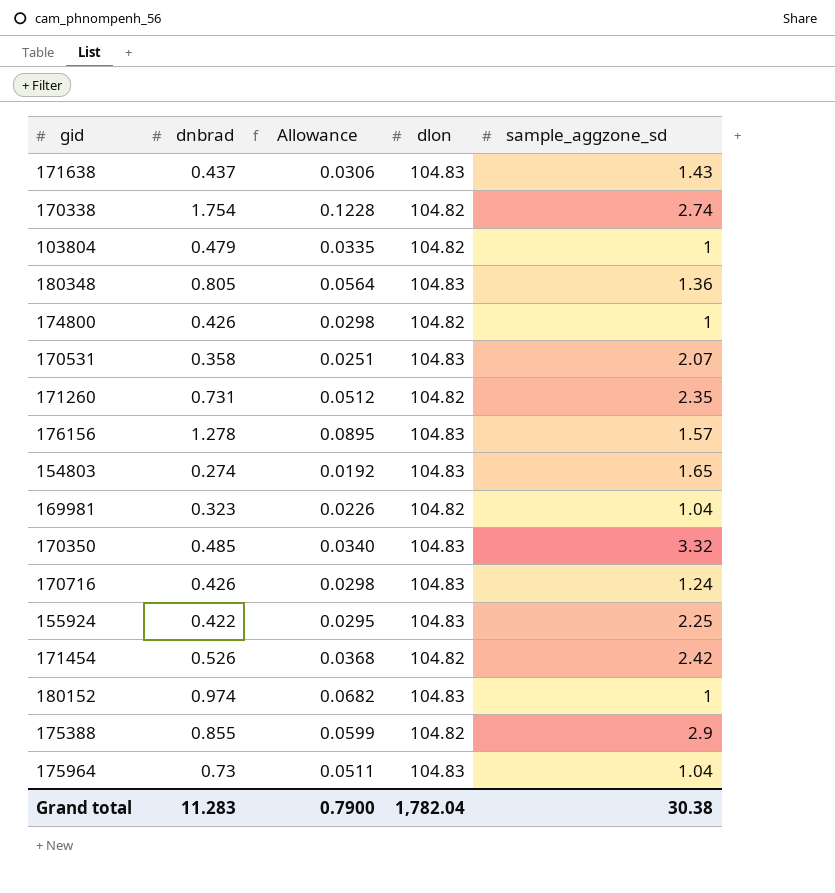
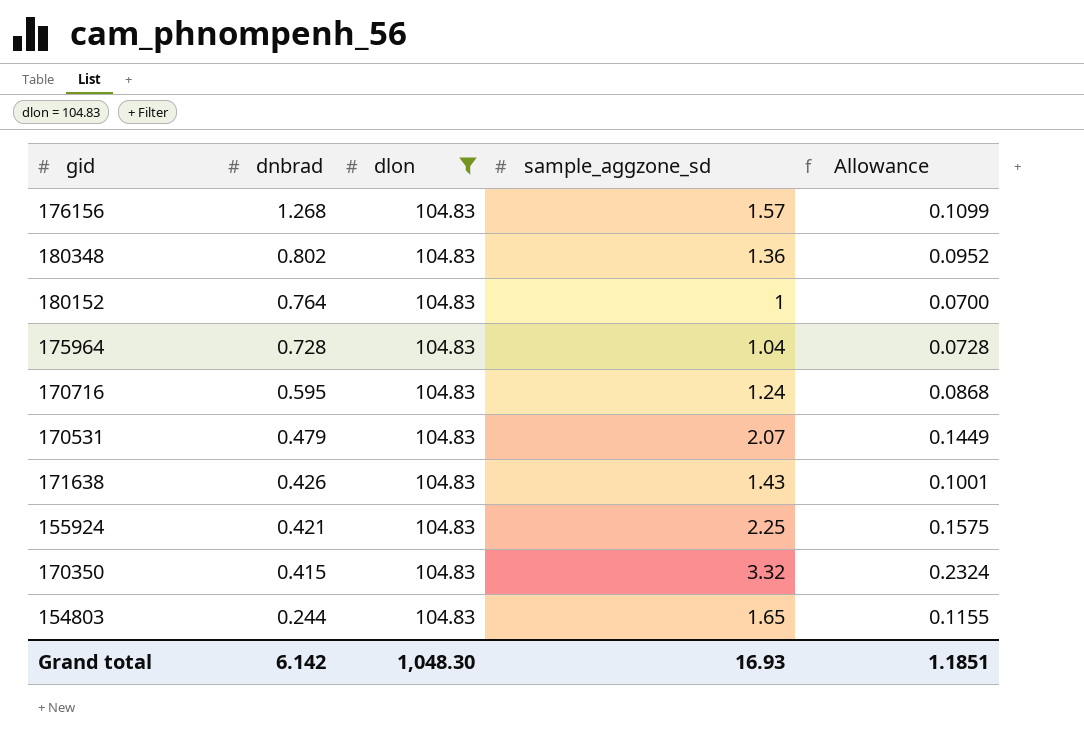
filter: none -> dlon = 104.83
row order: none -> dnbrad descending
column Allowance | formula: [dnbrad] * 0.07 -> [sample_aggzone_sd] * 0.07
column Allowance | position: 3 -> 5
176156 | dnbrad: 1.278 -> 1.268
180348 | dnbrad: 0.805 -> 0.802
180152 | dnbrad: 0.974 -> 0.764
175964 | dnbrad: 0.73 -> 0.728
170716 | dnbrad: 0.426 -> 0.595
170531 | dnbrad: 0.358 -> 0.479
171638 | dnbrad: 0.437 -> 0.426
155924 | dnbrad: 0.422 -> 0.421
170350 | dnbrad: 0.485 -> 0.415
154803 | dnbrad: 0.274 -> 0.244
Grand total | dnbrad: 11.283 -> 6.142
Grand total | dlon: 1,782.04 -> 1,048.30
Grand total | sample_aggzone_sd: 30.38 -> 16.93
Grand total | Allowance: 0.7900 -> 1.1851

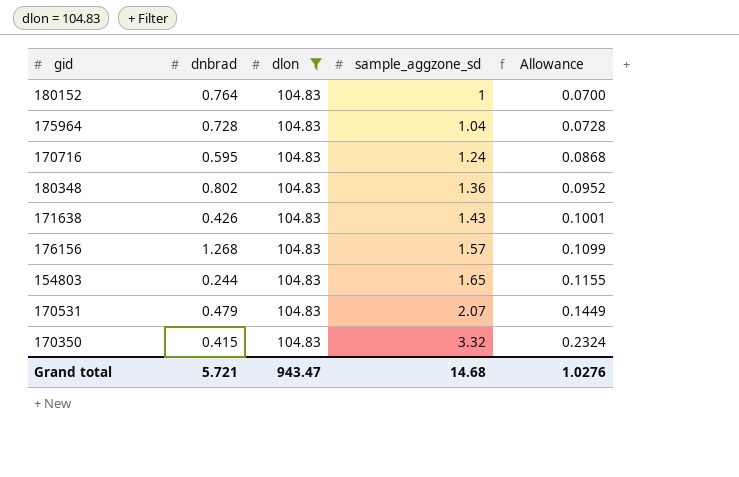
row order: dnbrad descending -> sample_aggzone_sd ascending
row 155924: 0.421 | 104.83 | 2.25 | 0.1575 -> none
Grand total | dnbrad: 6.142 -> 5.721
Grand total | dlon: 1,048.30 -> 943.47
Grand total | sample_aggzone_sd: 16.93 -> 14.68
Grand total | Allowance: 1.1851 -> 1.0276

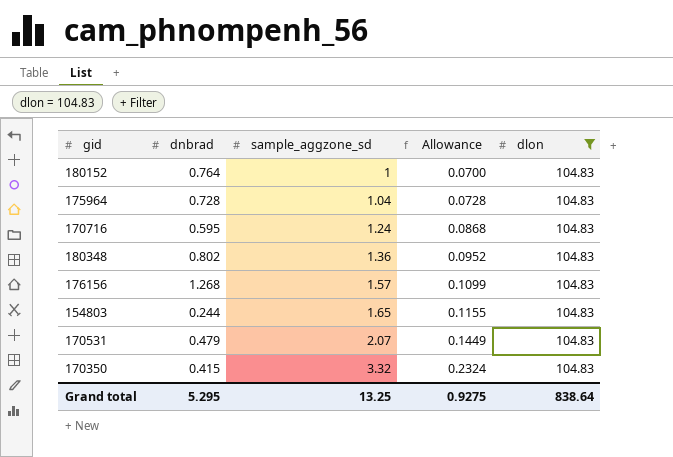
column dlon | position: 3 -> 5
row 171638: 0.426 | 104.83 | 1.43 | 0.1001 -> none
Grand total | dnbrad: 5.721 -> 5.295
Grand total | sample_aggzone_sd: 14.68 -> 13.25
Grand total | Allowance: 1.0276 -> 0.9275
Grand total | dlon: 943.47 -> 838.64

